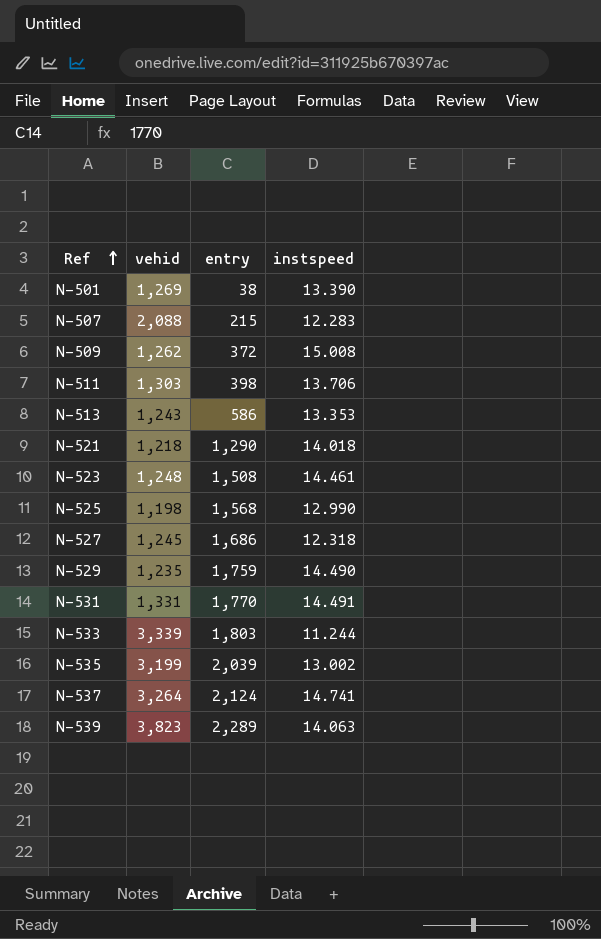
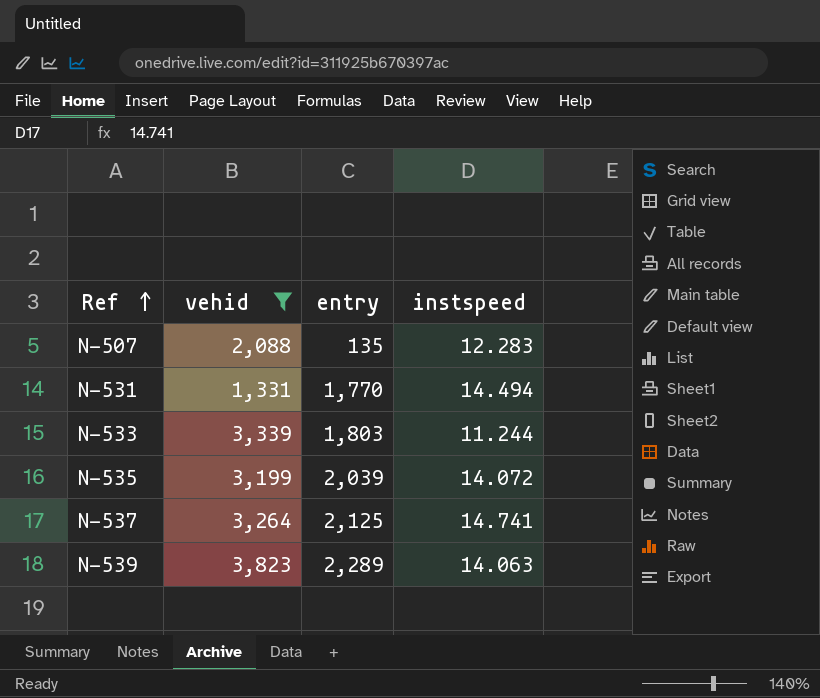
filter: none -> vehid >= 1,331
N-507 | entry: 215 -> 135
N-531 | instspeed: 14.491 -> 14.494
N-535 | instspeed: 13.002 -> 14.072
N-537 | entry: 2,124 -> 2,125

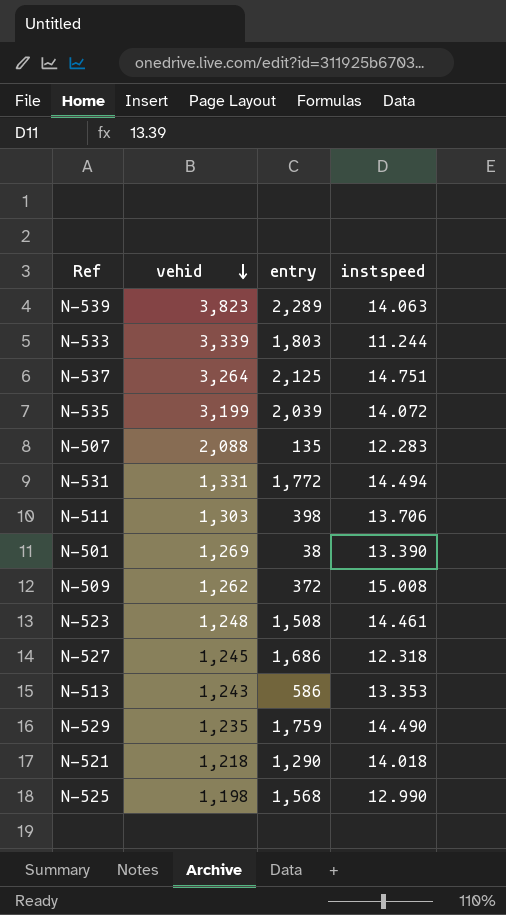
filter: vehid >= 1,331 -> none
row order: Ref ascending -> vehid descending
N-537 | instspeed: 14.741 -> 14.751
N-531 | entry: 1,770 -> 1,772

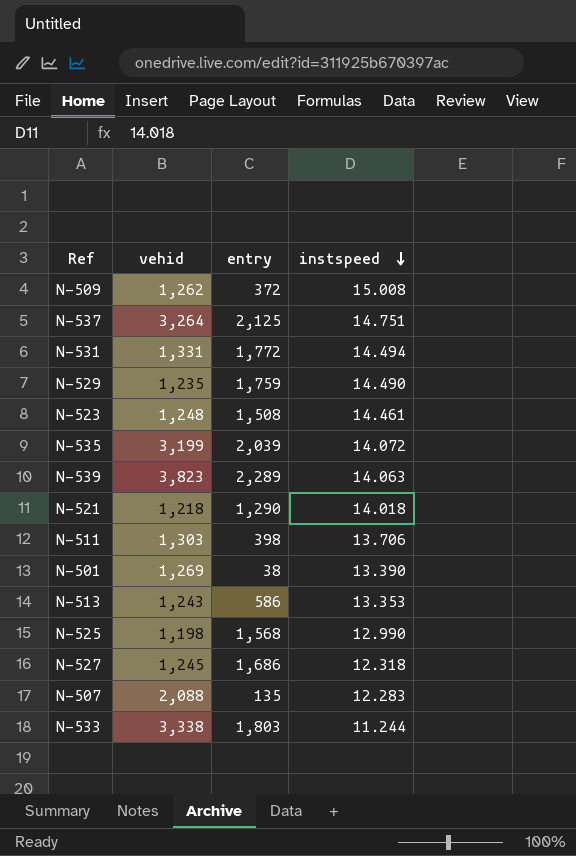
row order: vehid descending -> instspeed descending
N-533 | vehid: 3,339 -> 3,338

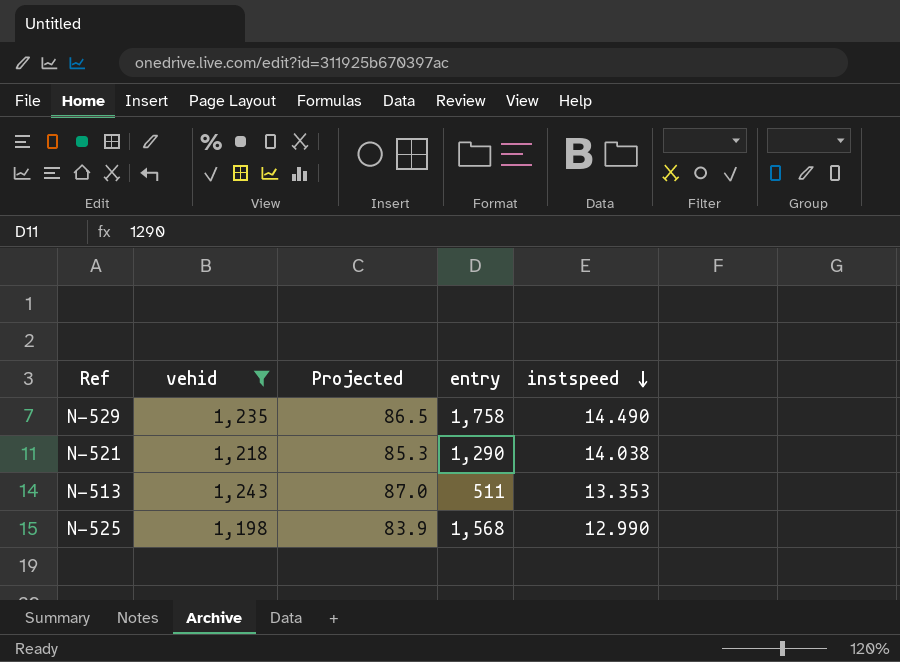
filter: none -> vehid <= 1,243
column Projected | formula: none -> [vehid] * 0.07
N-529 | entry: 1,759 -> 1,758
N-521 | instspeed: 14.018 -> 14.038
N-513 | entry: 586 -> 511

